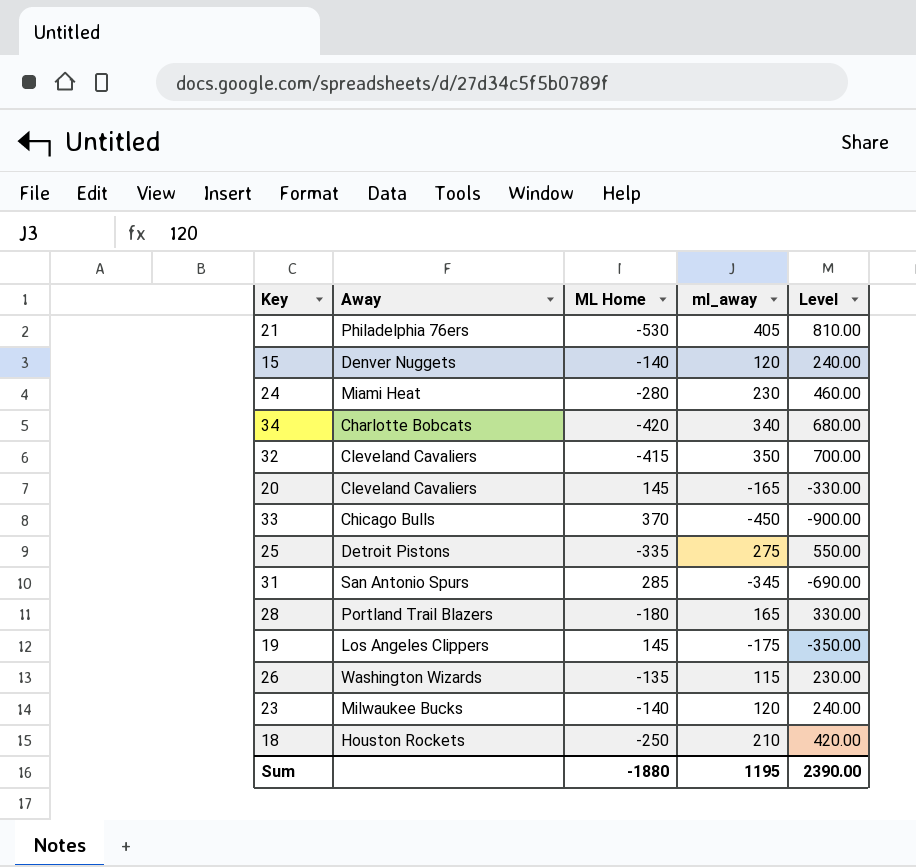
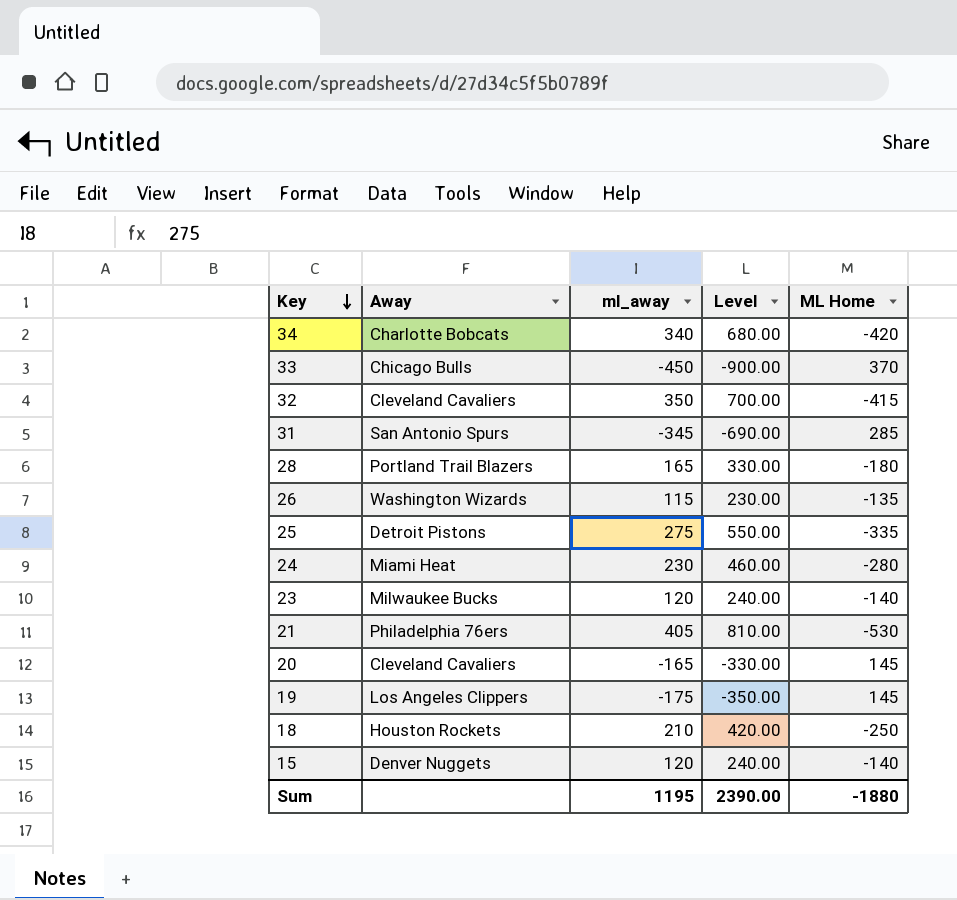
row order: none -> Key descending
column ML Home | position: 3 -> 5

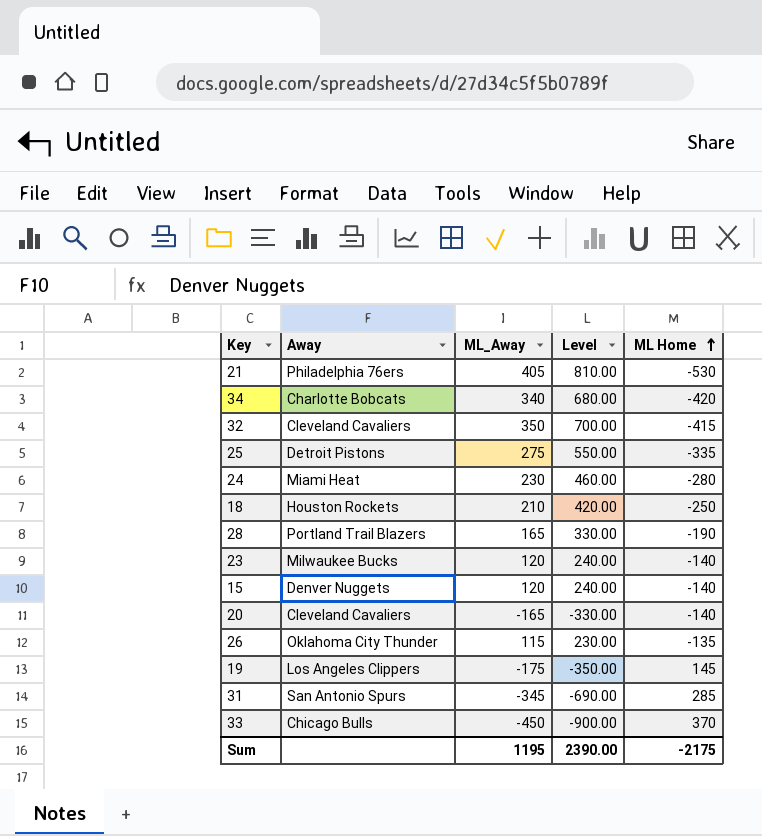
row order: Key descending -> ML Home ascending
column name: ml_away -> ML_Away
28 | ML Home: -180 -> -190
20 | ML Home: 145 -> -140
26 | Away: Washington Wizards -> Oklahoma City Thunder
Sum | ML Home: -1880 -> -2175

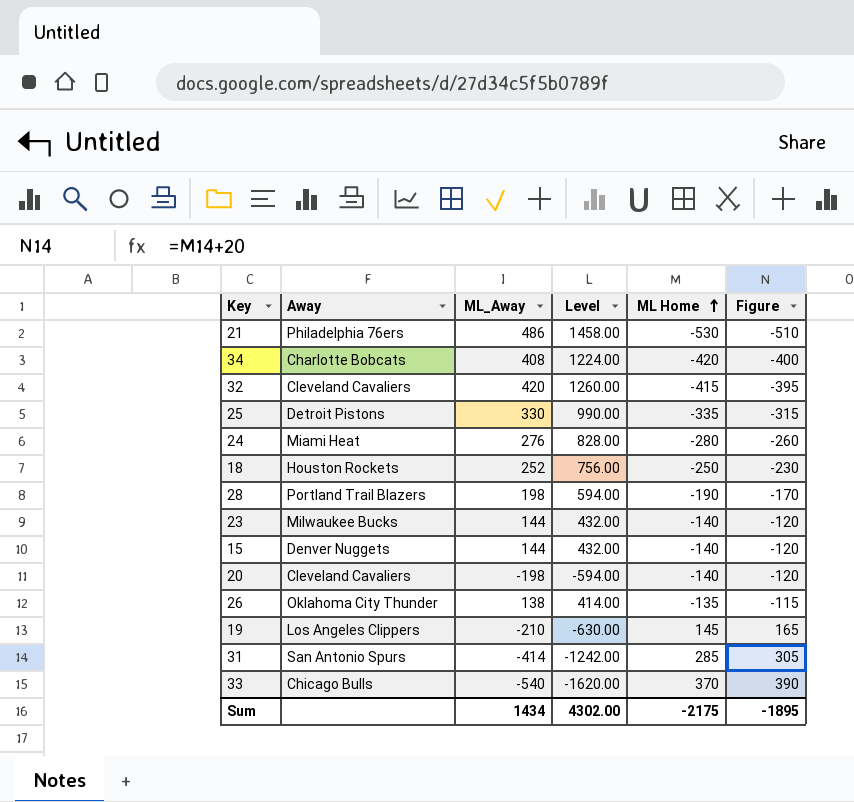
column Level | formula: [ML_Away] * 2 -> [ML_Away] * 3
column Figure | formula: none -> [ML Home] + 20
21 | ML_Away: 405 -> 486
34 | ML_Away: 340 -> 408
32 | ML_Away: 350 -> 420
25 | ML_Away: 275 -> 330
24 | ML_Away: 230 -> 276
18 | ML_Away: 210 -> 252
28 | ML_Away: 165 -> 198
23 | ML_Away: 120 -> 144
15 | ML_Away: 120 -> 144
20 | ML_Away: -165 -> -198
26 | ML_Away: 115 -> 138
19 | ML_Away: -175 -> -210
31 | ML_Away: -345 -> -414
33 | ML_Away: -450 -> -540
Sum | ML_Away: 1195 -> 1434
Sum | Level: 2390.00 -> 4302.00

